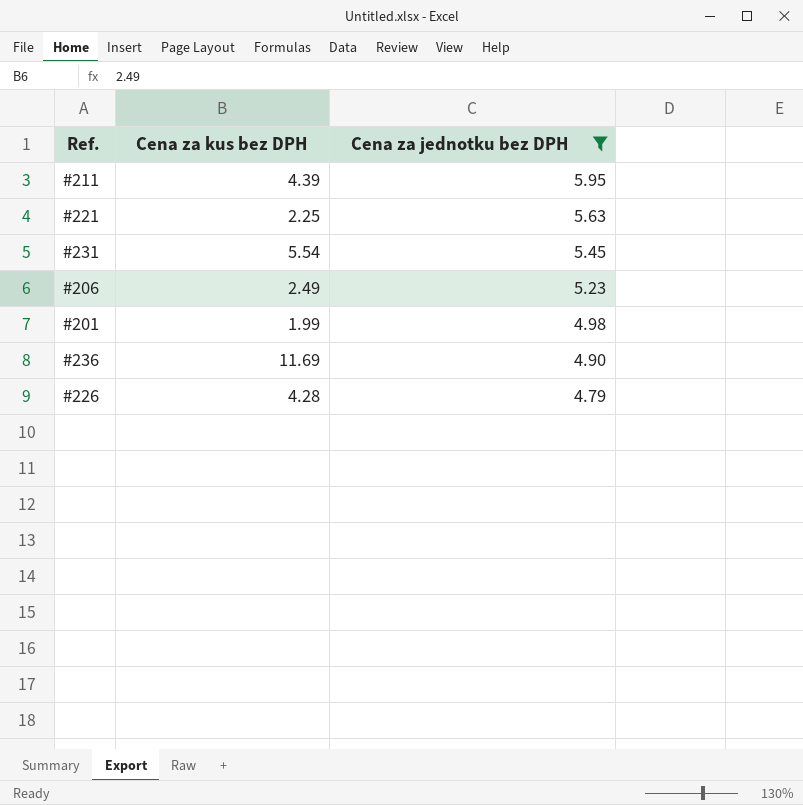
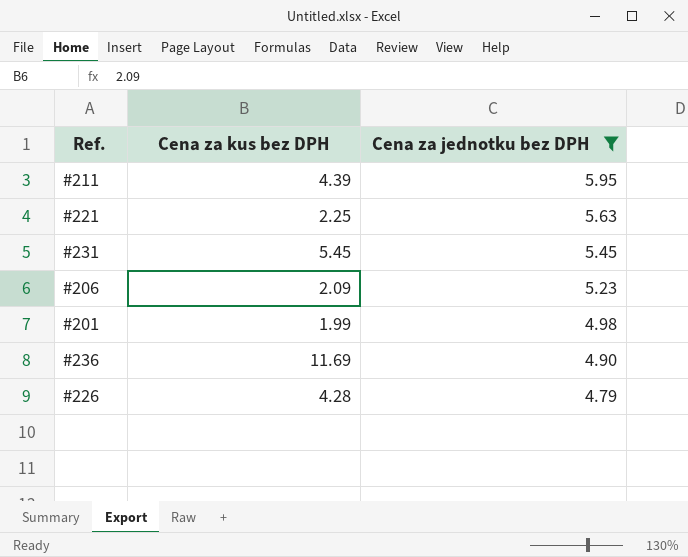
#231 | Cena za kus bez DPH: 5.54 -> 5.45
#206 | Cena za kus bez DPH: 2.49 -> 2.09

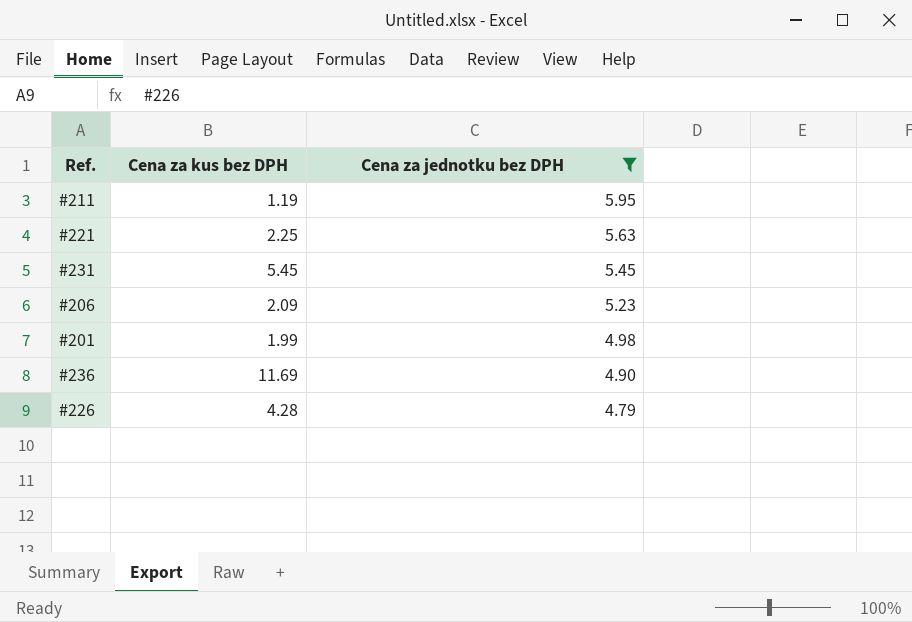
#211 | Cena za kus bez DPH: 4.39 -> 1.19

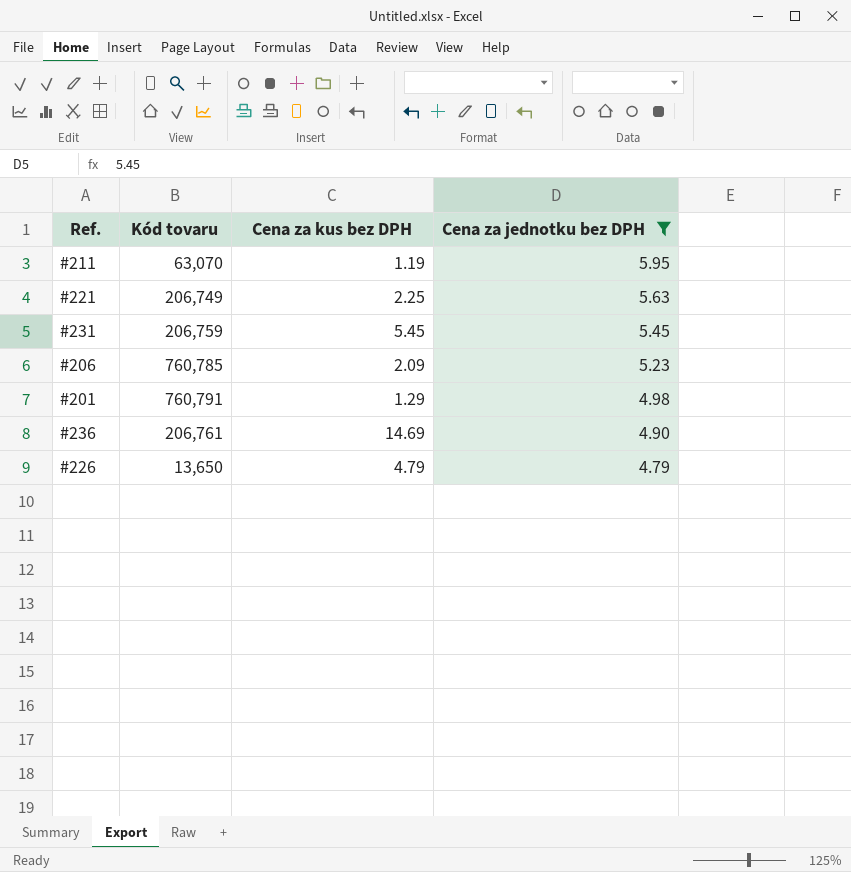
column Kód tovaru | position: none -> 2
#201 | Cena za kus bez DPH: 1.99 -> 1.29
#236 | Cena za kus bez DPH: 11.69 -> 14.69
#226 | Cena za kus bez DPH: 4.28 -> 4.79

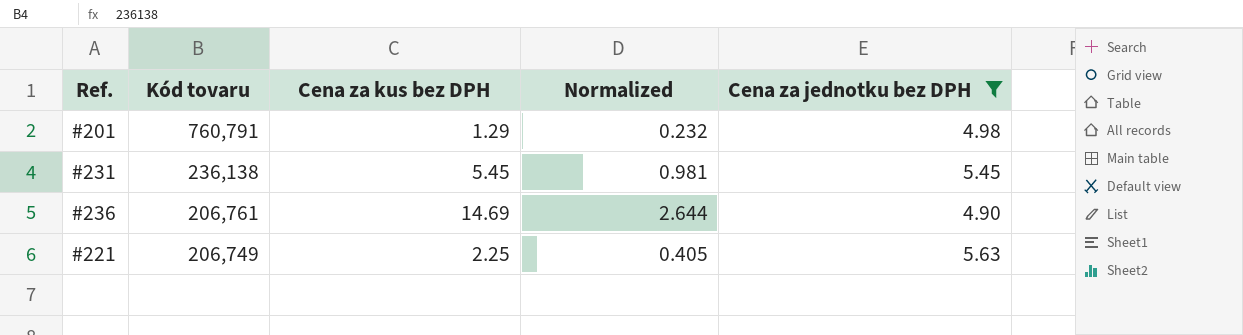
row order: Cena za jednotku bez DPH descending -> Kód tovaru descending
column Normalized | formula: none -> [Cena za kus bez DPH] * 0.18
row #211: 63,070 | 1.19 | 5.95 -> none
row #206: 760,785 | 2.09 | 5.23 -> none
row #226: 13,650 | 4.79 | 4.79 -> none
#231 | Kód tovaru: 206,759 -> 236,138

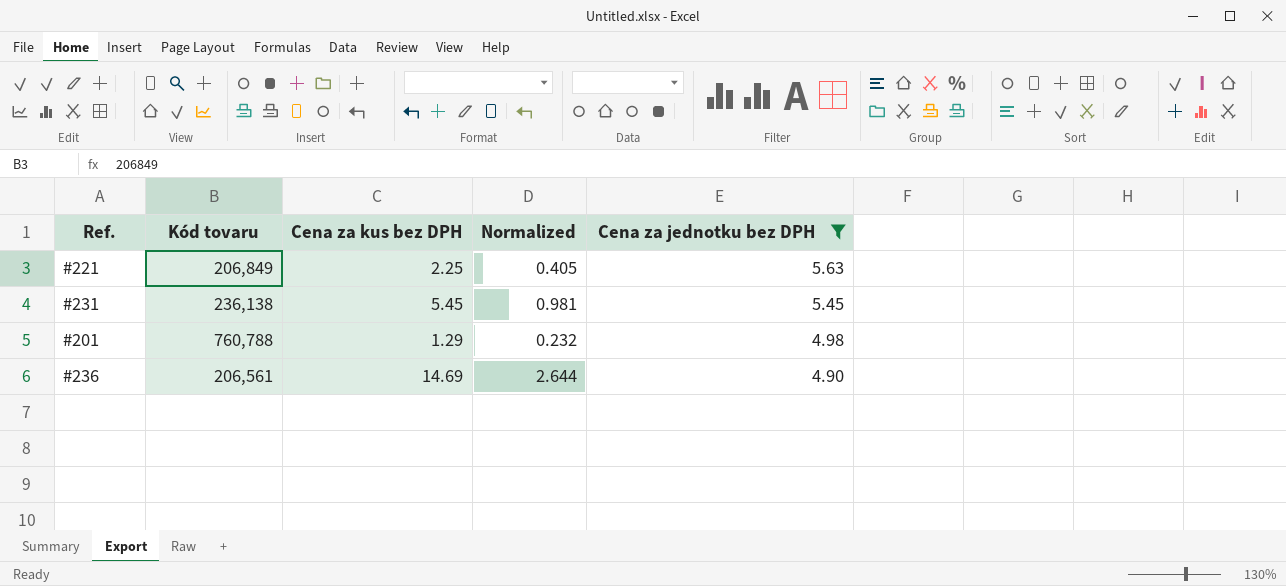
row order: Kód tovaru descending -> Cena za jednotku bez DPH descending
#221 | Kód tovaru: 206,749 -> 206,849
#201 | Kód tovaru: 760,791 -> 760,788
#236 | Kód tovaru: 206,761 -> 206,561

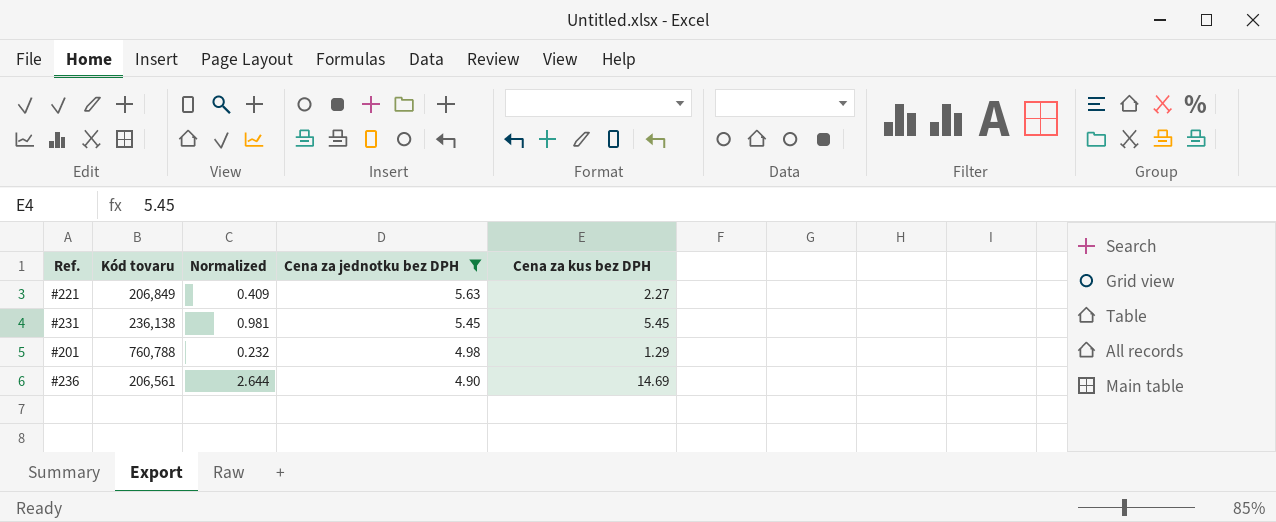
column Cena za kus bez DPH | position: 3 -> 5
#221 | Normalized: 0.405 -> 0.409
#221 | Cena za kus bez DPH: 2.25 -> 2.27

